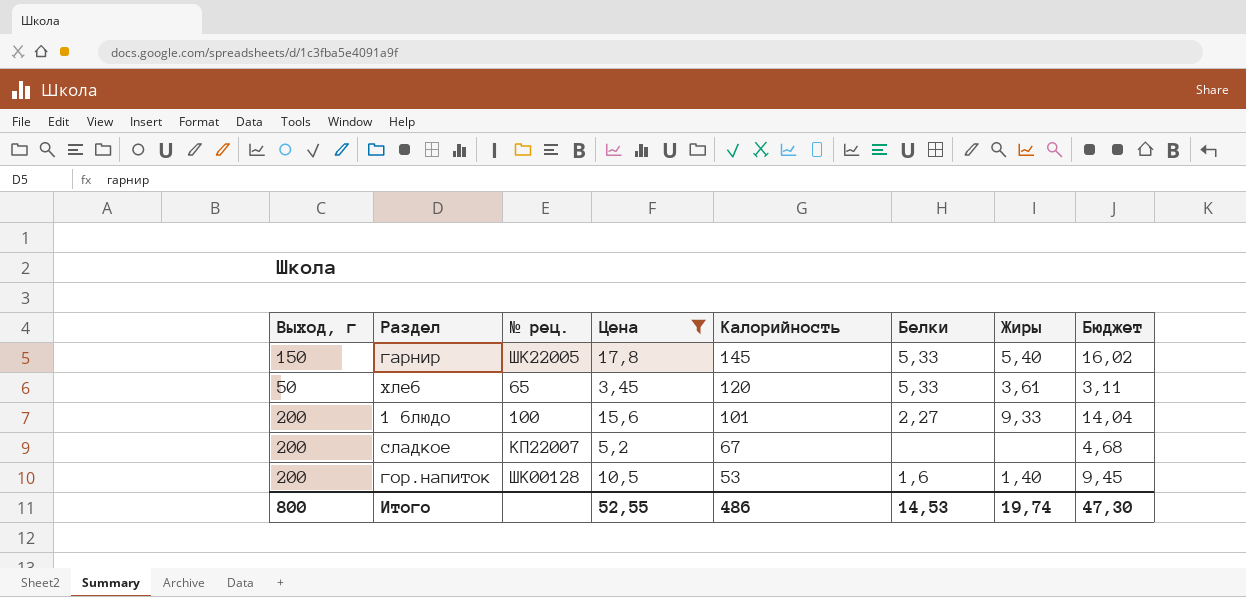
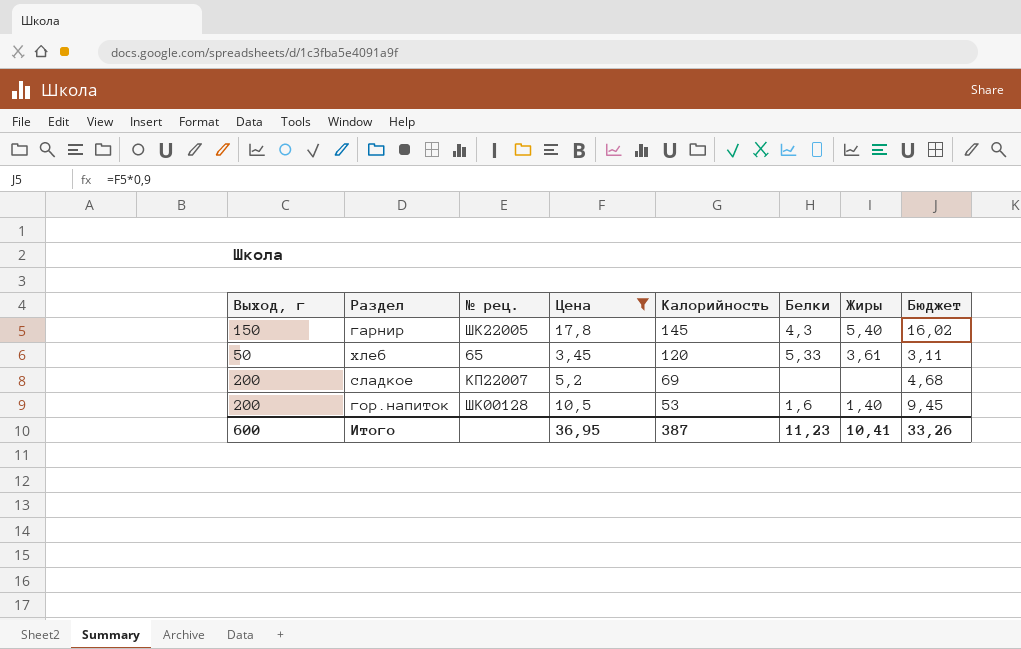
row 1 блюдо: 200 | 100 | 15,6 | 101 | 2,27 | 9,33 | 14,04 -> none
гарнир | Белки: 5,33 -> 4,3
сладкое | Калорийность: 67 -> 69
Итого | Выход, г: 800 -> 600
Итого | Цена: 52,55 -> 36,95
Итого | Калорийность: 486 -> 387
Итого | Белки: 14,53 -> 11,23
Итого | Жиры: 19,74 -> 10,41
Итого | Бюджет: 47,30 -> 33,26

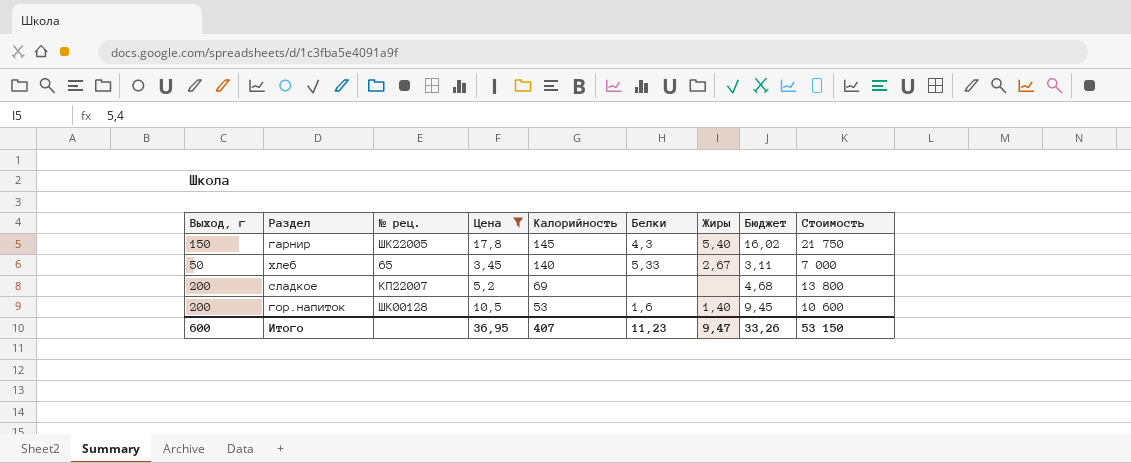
column Стоимость | formula: none -> [Выход, г] * [Калорийность]
хлеб | Калорийность: 120 -> 140
хлеб | Жиры: 3,61 -> 2,67
Итого | Калорийность: 387 -> 407
Итого | Жиры: 10,41 -> 9,47

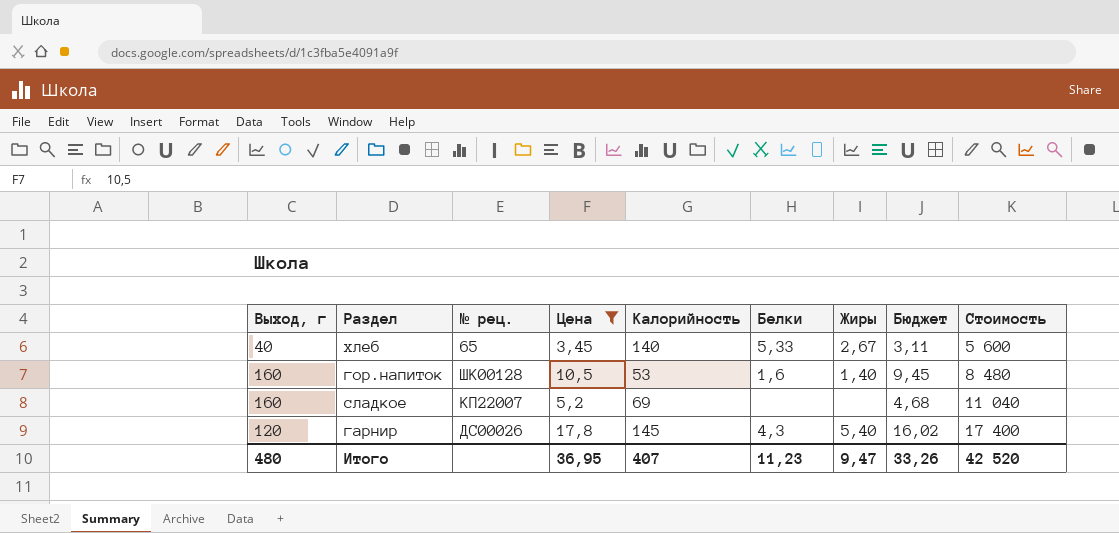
row order: Калорийность descending -> Стоимость ascending
хлеб | Выход, г: 50 -> 40
хлеб | Стоимость: 7 000 -> 5 600
гор.напиток | Выход, г: 200 -> 160
гор.напиток | Стоимость: 10 600 -> 8 480
сладкое | Выход, г: 200 -> 160
сладкое | Стоимость: 13 800 -> 11 040
гарнир | Выход, г: 150 -> 120
гарнир | № рец.: ШК22005 -> ДС00026
гарнир | Стоимость: 21 750 -> 17 400
Итого | Выход, г: 600 -> 480
Итого | Стоимость: 53 150 -> 42 520

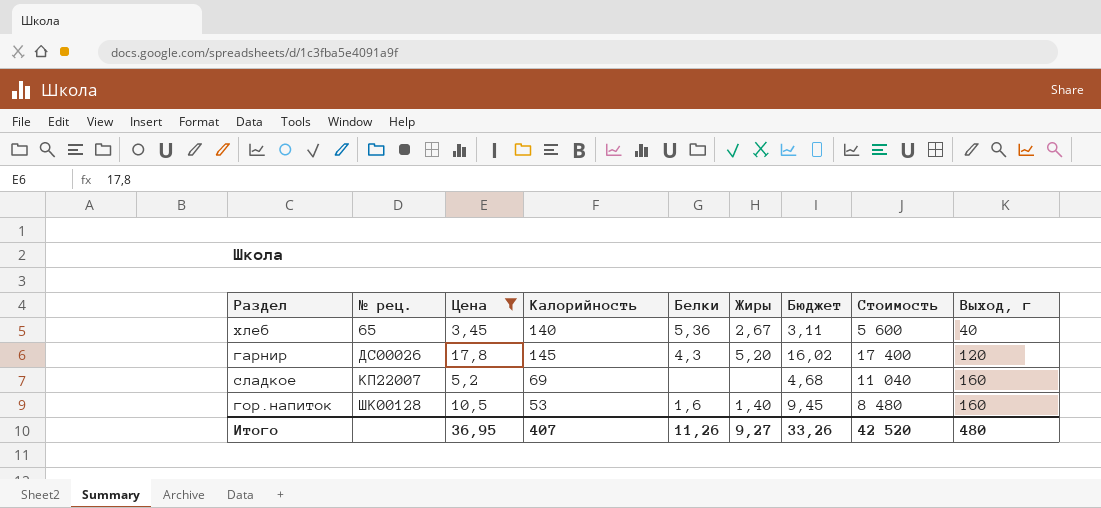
row order: Стоимость ascending -> № рец. ascending
column Выход, г | position: 1 -> 9
хлеб | Белки: 5,33 -> 5,36
гарнир | Жиры: 5,40 -> 5,20
Итого | Белки: 11,23 -> 11,26
Итого | Жиры: 9,47 -> 9,27

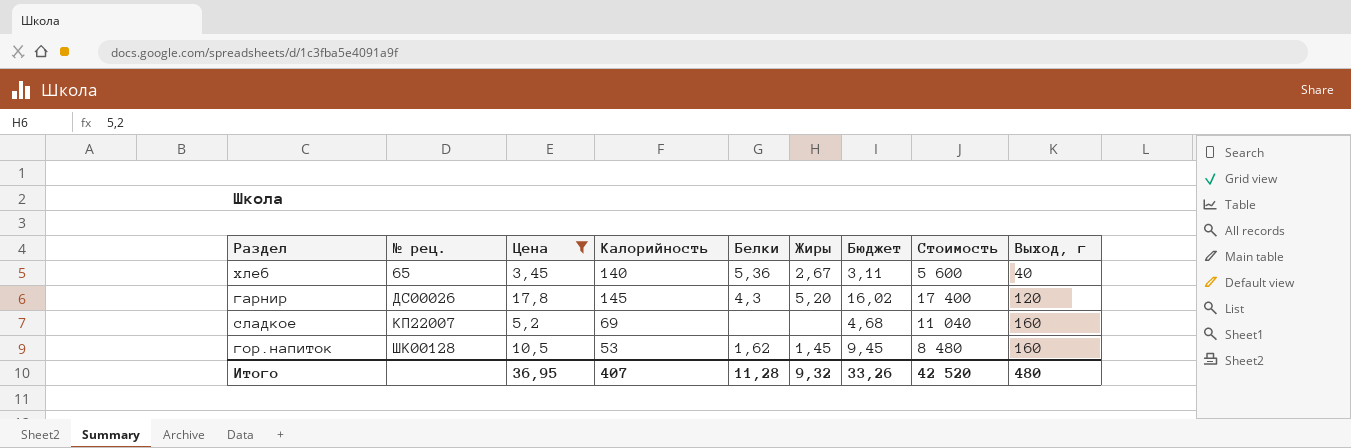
гор.напиток | Белки: 1,6 -> 1,62
гор.напиток | Жиры: 1,40 -> 1,45
Итого | Белки: 11,26 -> 11,28
Итого | Жиры: 9,27 -> 9,32

